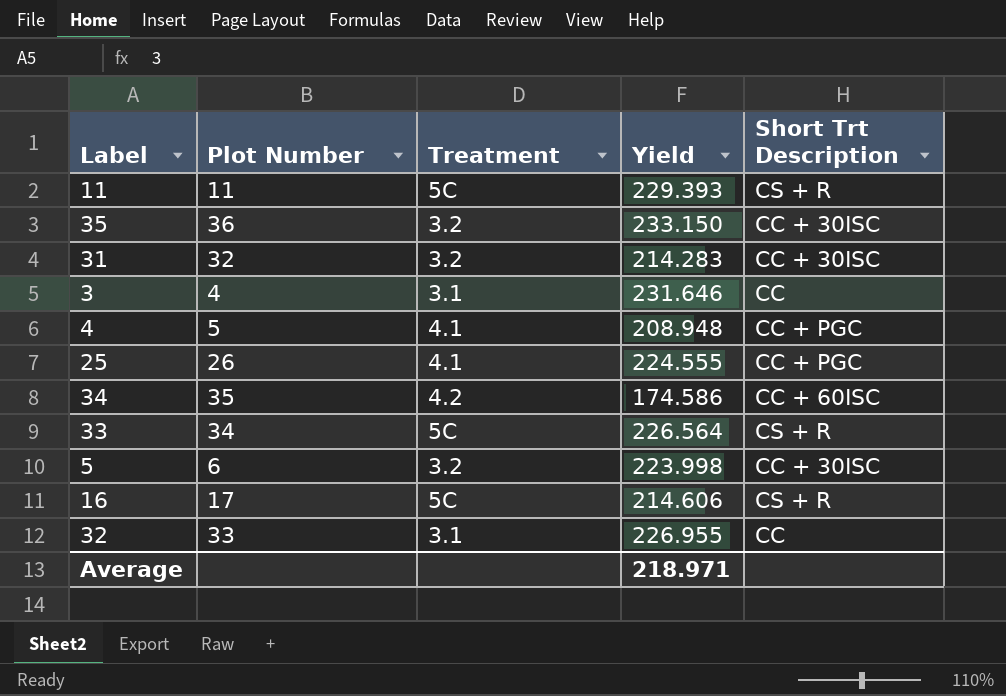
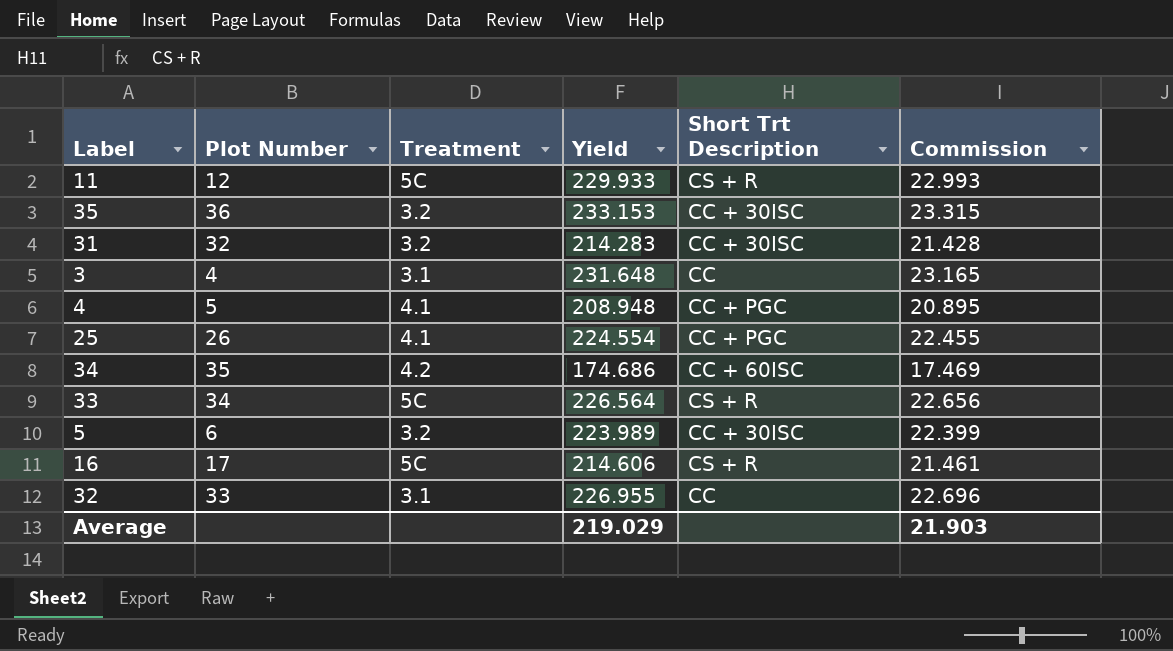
column Commission | formula: none -> [Yield] * 0.1
11 | Plot Number: 11 -> 12
11 | Yield: 229.393 -> 229.933
35 | Yield: 233.150 -> 233.153
3 | Yield: 231.646 -> 231.648
25 | Yield: 224.555 -> 224.554
34 | Yield: 174.586 -> 174.686
5 | Yield: 223.998 -> 223.989
Average | Yield: 218.971 -> 219.029

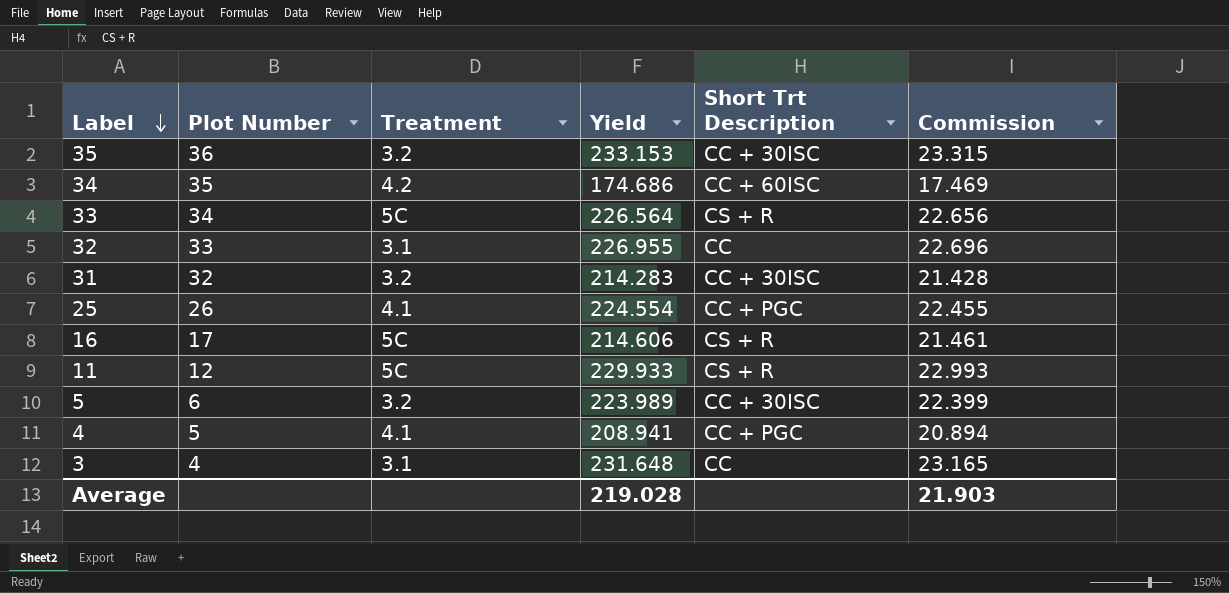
row order: none -> Label descending
4 | Yield: 208.948 -> 208.941
4 | Commission: 20.895 -> 20.894
Average | Yield: 219.029 -> 219.028

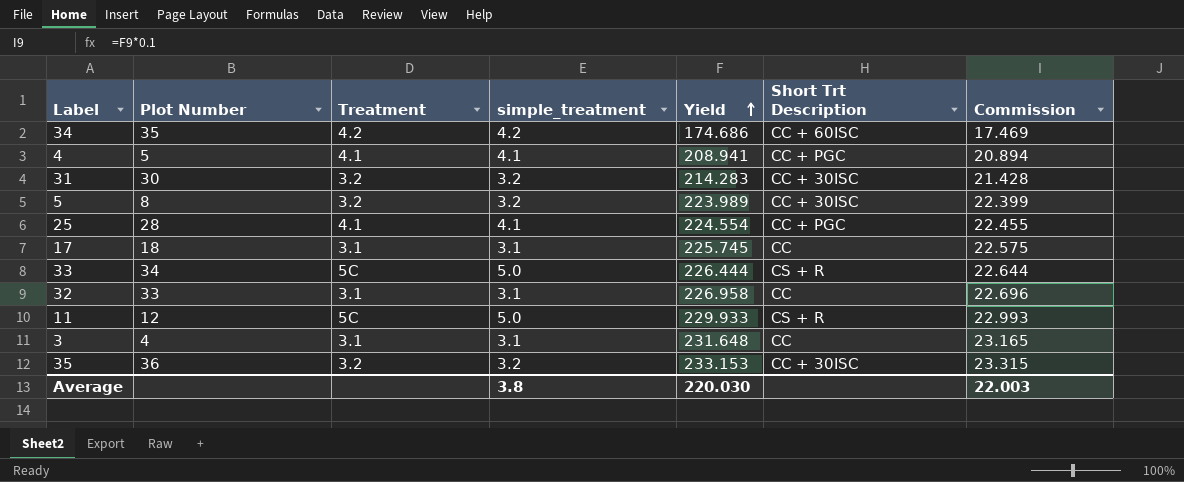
row order: Label descending -> Yield ascending
column simple_treatment | position: none -> 4
row 16: 17 | 5C | 214.606 | CS + R | 21.461 -> none
31 | Plot Number: 32 -> 30
5 | Plot Number: 6 -> 8
25 | Plot Number: 26 -> 28
row 17: none -> 18 | 3.1 | 3.1 | 225.745 | CC | 22.575
33 | Yield: 226.564 -> 226.444
33 | Commission: 22.656 -> 22.644
32 | Yield: 226.955 -> 226.958
Average | Yield: 219.028 -> 220.030
Average | Commission: 21.903 -> 22.003

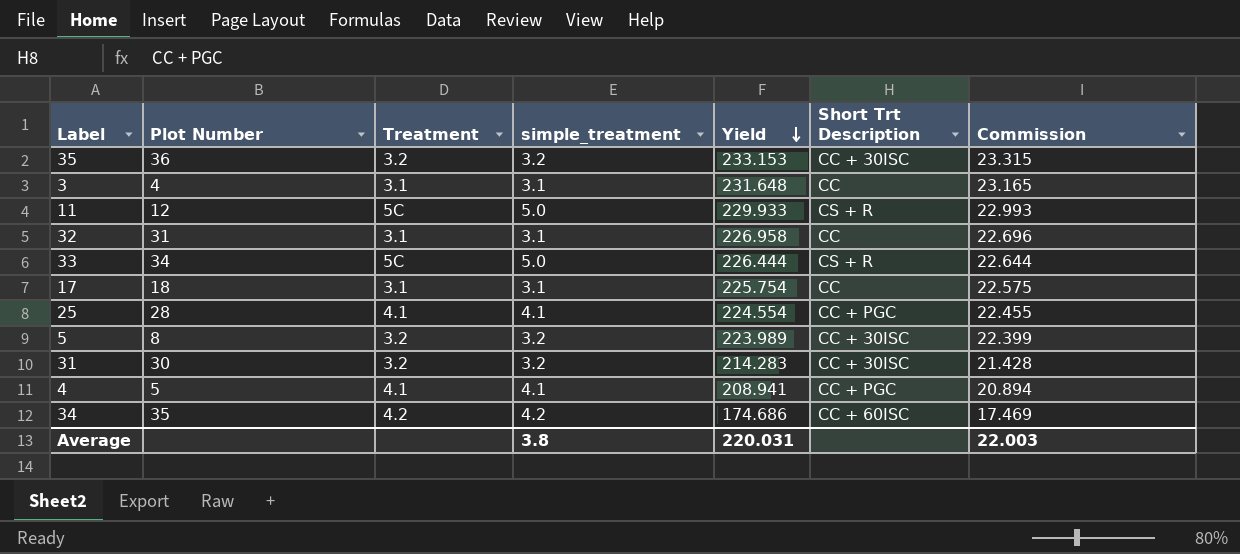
row order: Yield ascending -> Yield descending
32 | Plot Number: 33 -> 31
17 | Yield: 225.745 -> 225.754
Average | Yield: 220.030 -> 220.031

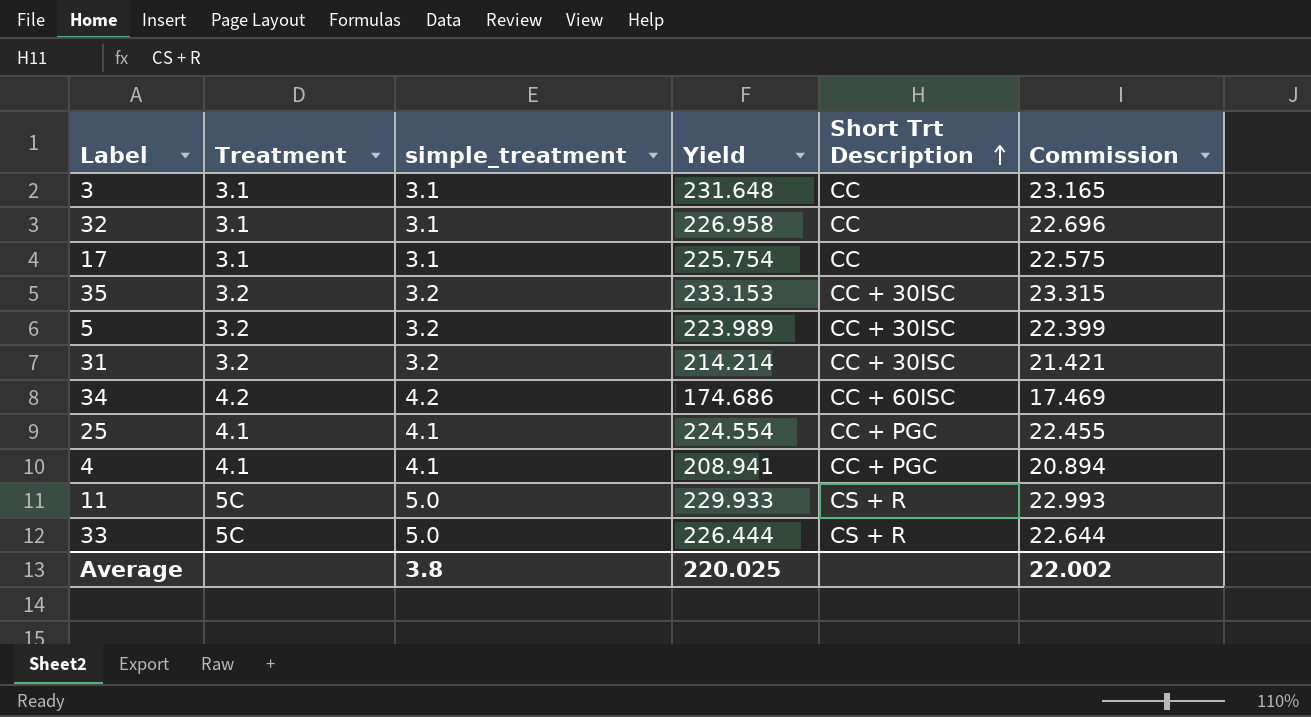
row order: Yield descending -> Short Trt Description ascending
column Plot Number | position: 2 -> none
31 | Yield: 214.283 -> 214.214
31 | Commission: 21.428 -> 21.421
Average | Yield: 220.031 -> 220.025
Average | Commission: 22.003 -> 22.002

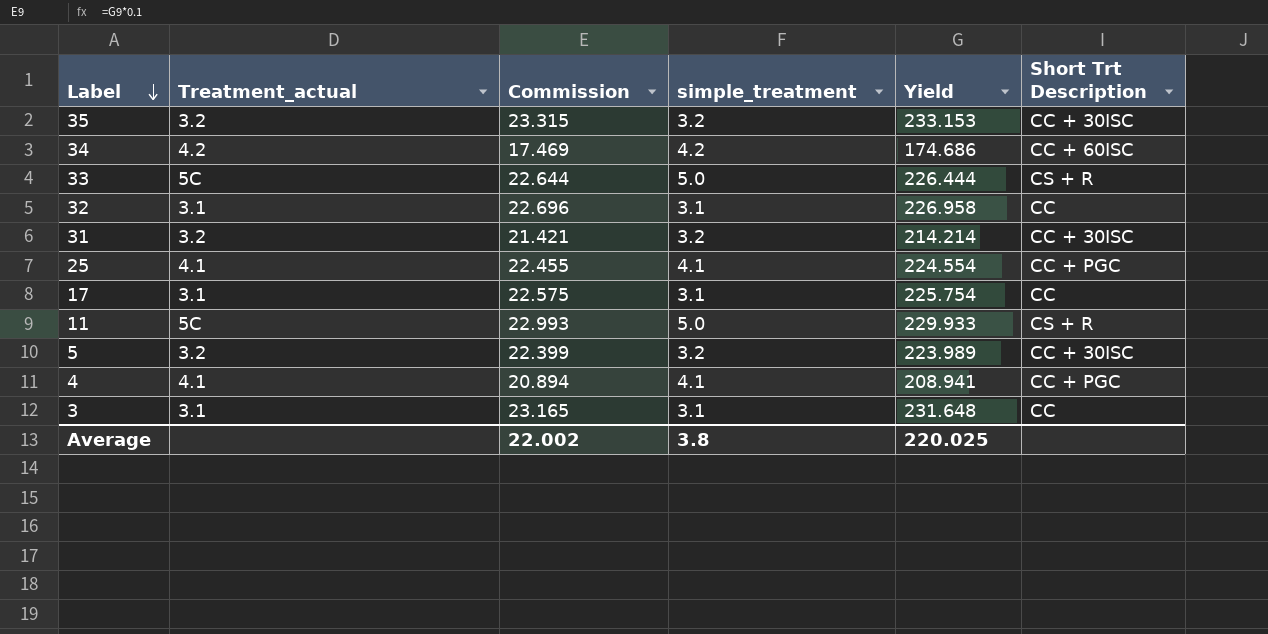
row order: Short Trt Description ascending -> Label descending
column name: Treatment -> Treatment_actual
column Commission | position: 6 -> 3

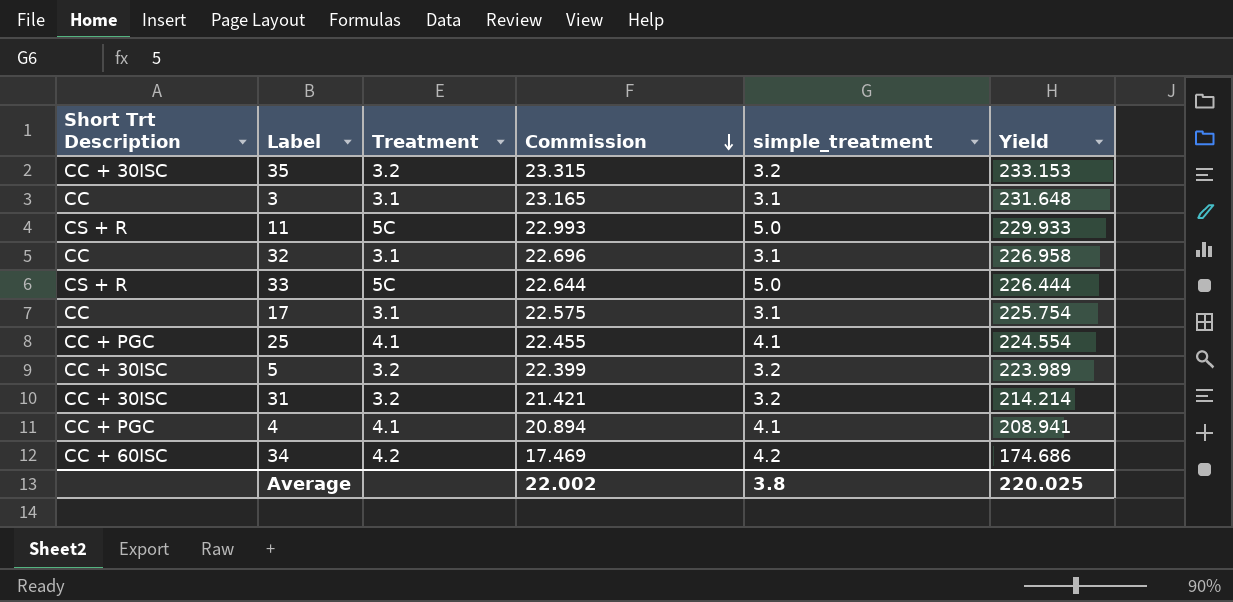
row order: Label descending -> Commission descending
column Short Trt Description | position: 6 -> 1
column name: Treatment_actual -> Treatment

